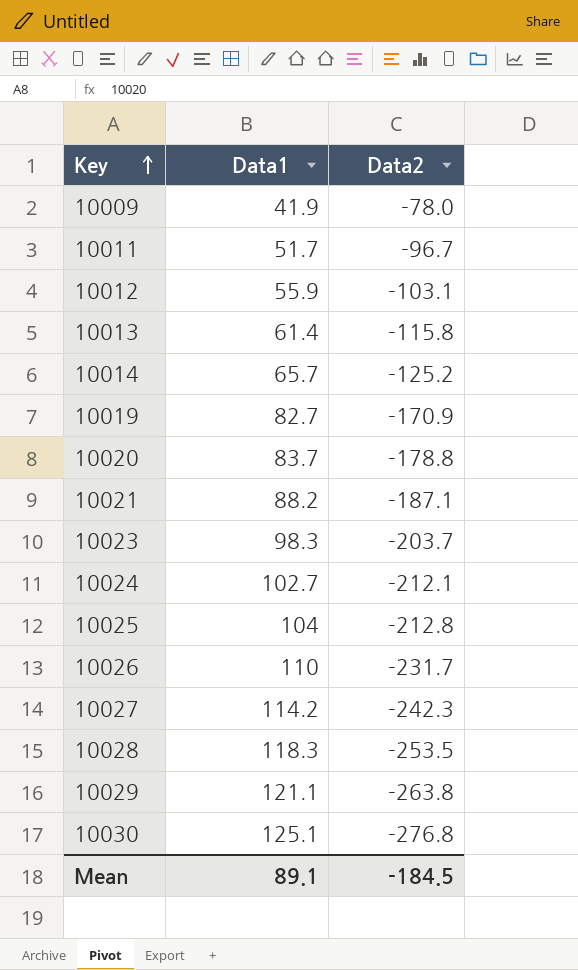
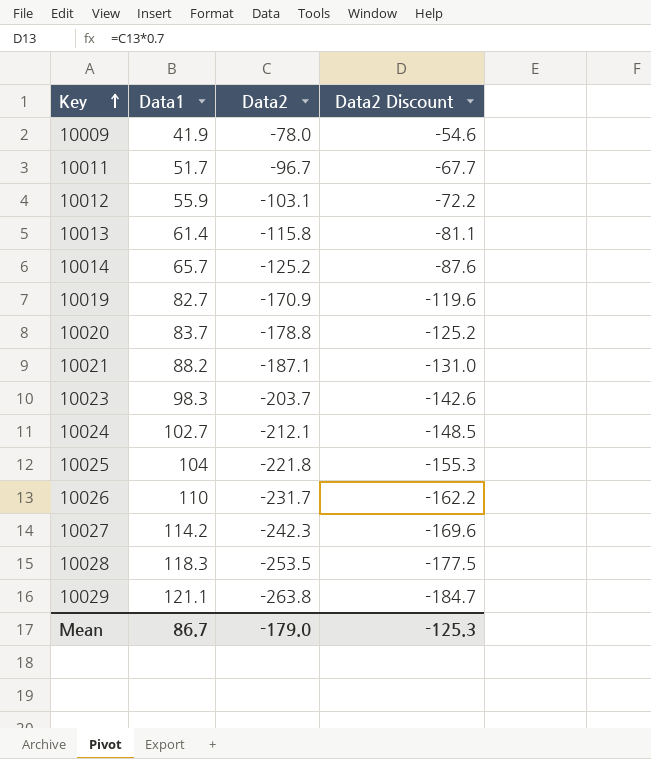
column Data2 Discount | formula: none -> [Data2] * 0.7
row 10030: 125.1 | -276.8 -> none
10025 | Data2: -212.8 -> -221.8
Mean | Data1: 89.1 -> 86.7
Mean | Data2: -184.5 -> -179.0

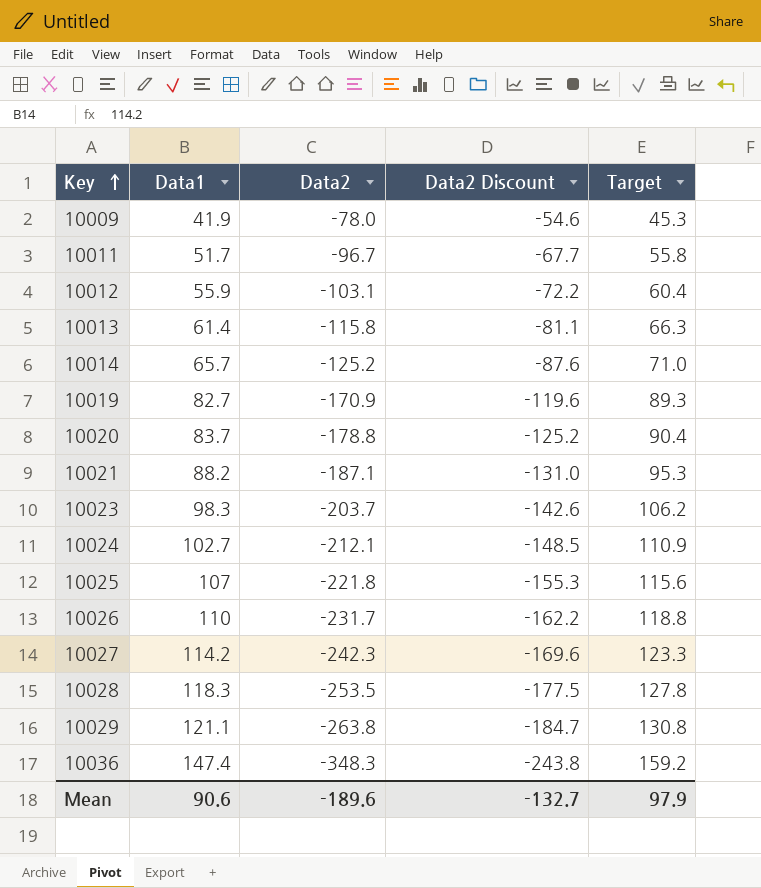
column Target | formula: none -> [Data1] * 1.08
10025 | Data1: 104 -> 107
row 10036: none -> 147.4 | -348.3 | -243.8 | 159.2
Mean | Data1: 86.7 -> 90.6
Mean | Data2: -179.0 -> -189.6
Mean | Data2 Discount: -125.3 -> -132.7

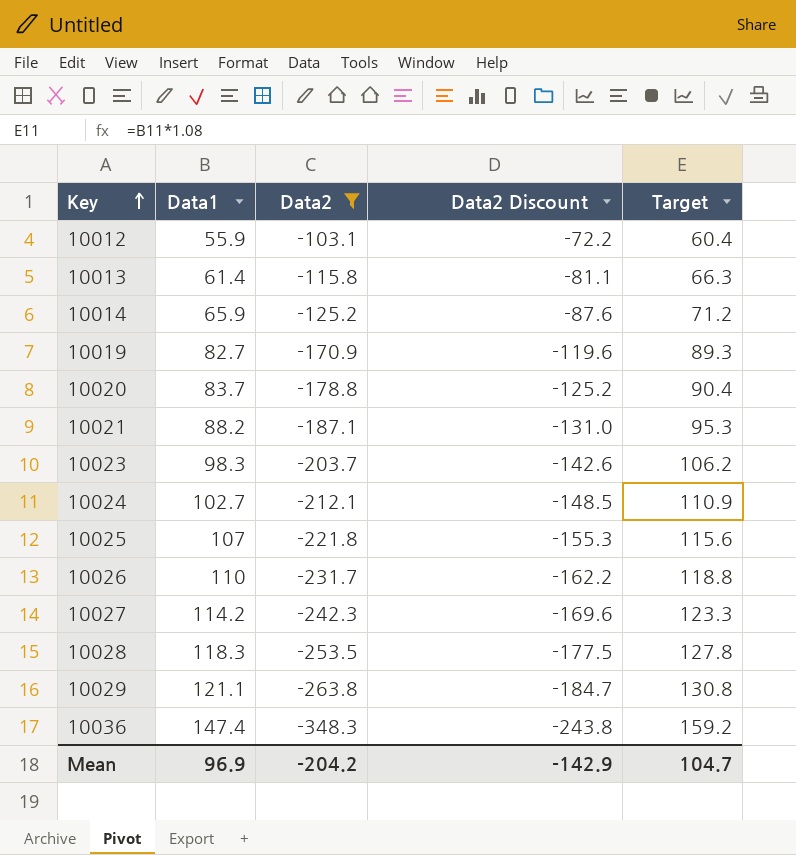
filter: none -> Data2 <= -103.1
10014 | Data1: 65.7 -> 65.9
10014 | Target: 71.0 -> 71.2
Mean | Data1: 90.6 -> 96.9
Mean | Data2: -189.6 -> -204.2
Mean | Data2 Discount: -132.7 -> -142.9
Mean | Target: 97.9 -> 104.7

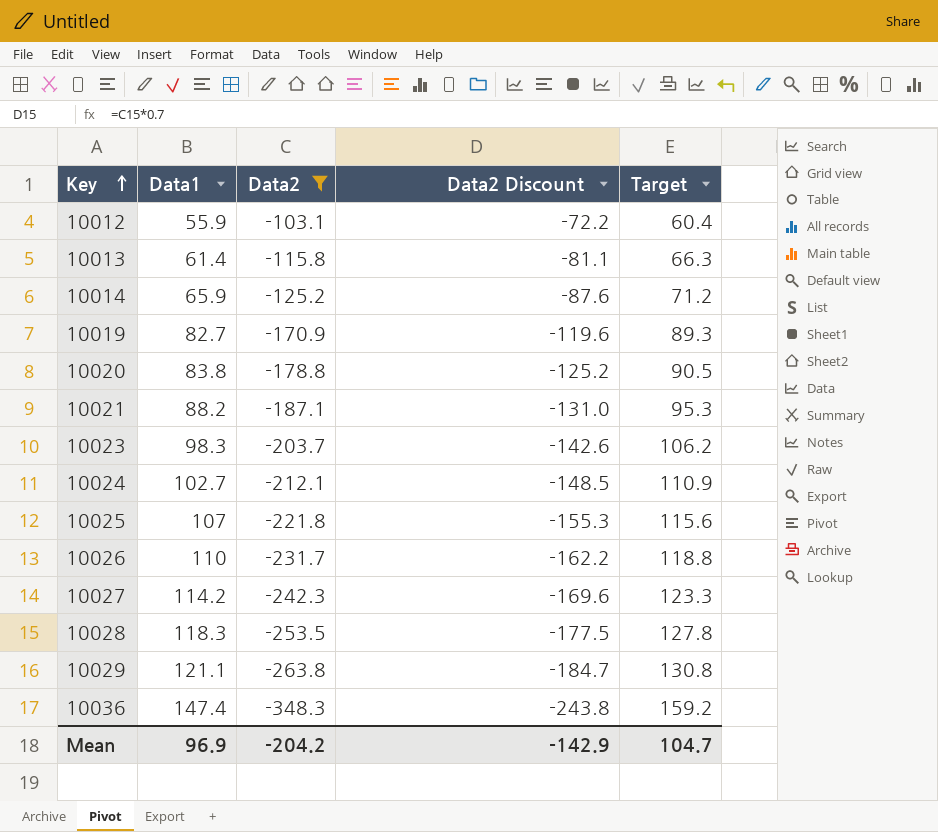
10020 | Data1: 83.7 -> 83.8
10020 | Target: 90.4 -> 90.5

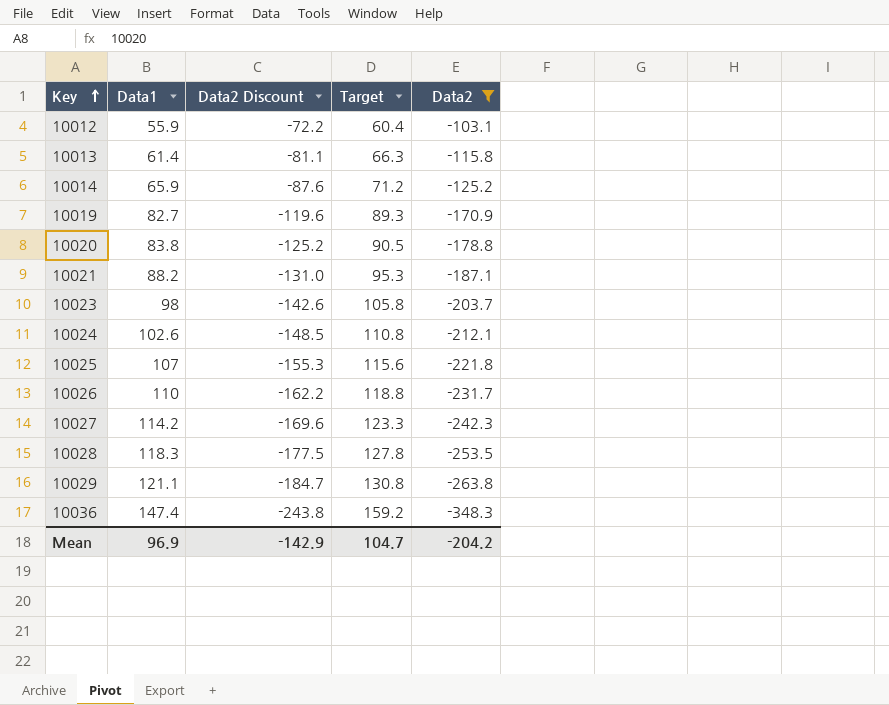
column Data2 | position: 3 -> 5
10023 | Data1: 98.3 -> 98
10023 | Target: 106.2 -> 105.8
10024 | Data1: 102.7 -> 102.6
10024 | Target: 110.9 -> 110.8

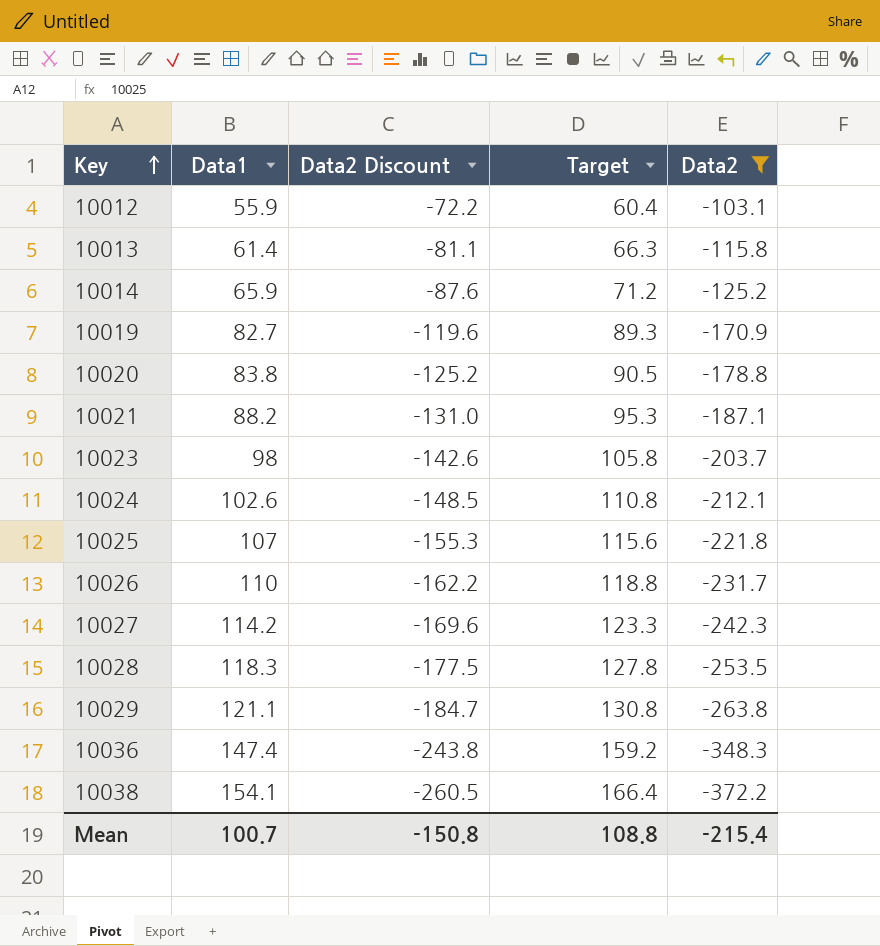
row 10038: none -> 154.1 | -260.5 | 166.4 | -372.2
Mean | Data1: 96.9 -> 100.7
Mean | Data2 Discount: -142.9 -> -150.8
Mean | Target: 104.7 -> 108.8
Mean | Data2: -204.2 -> -215.4

